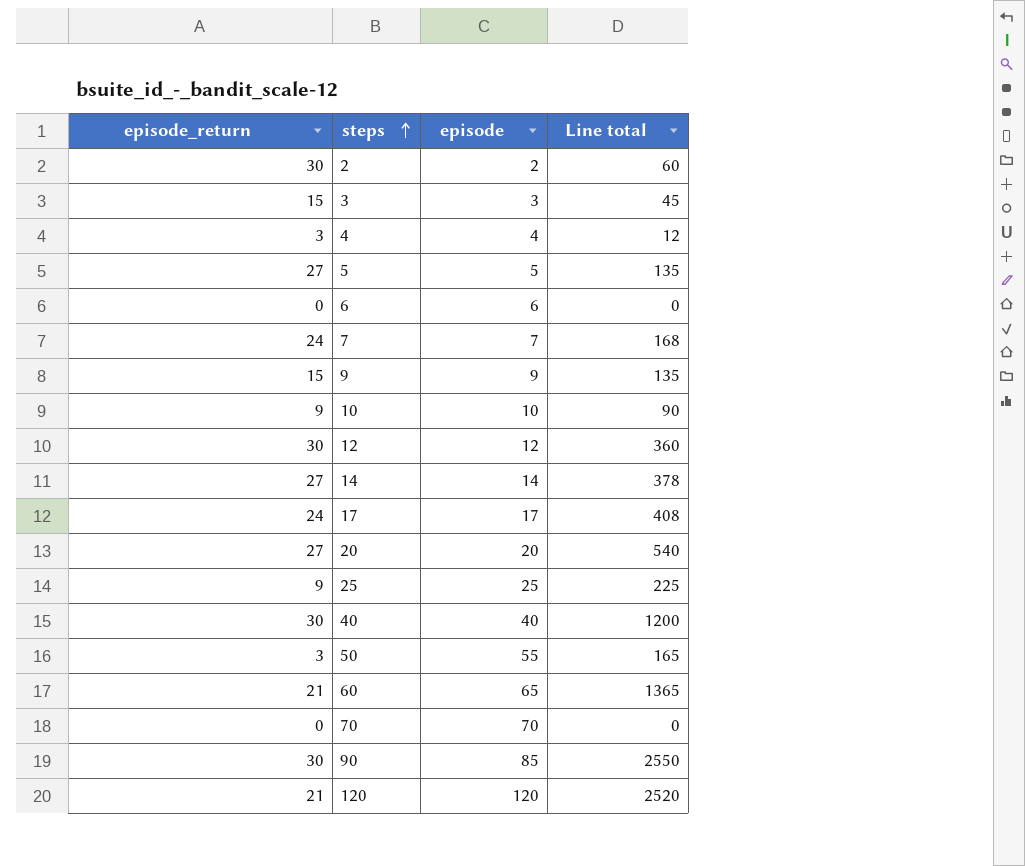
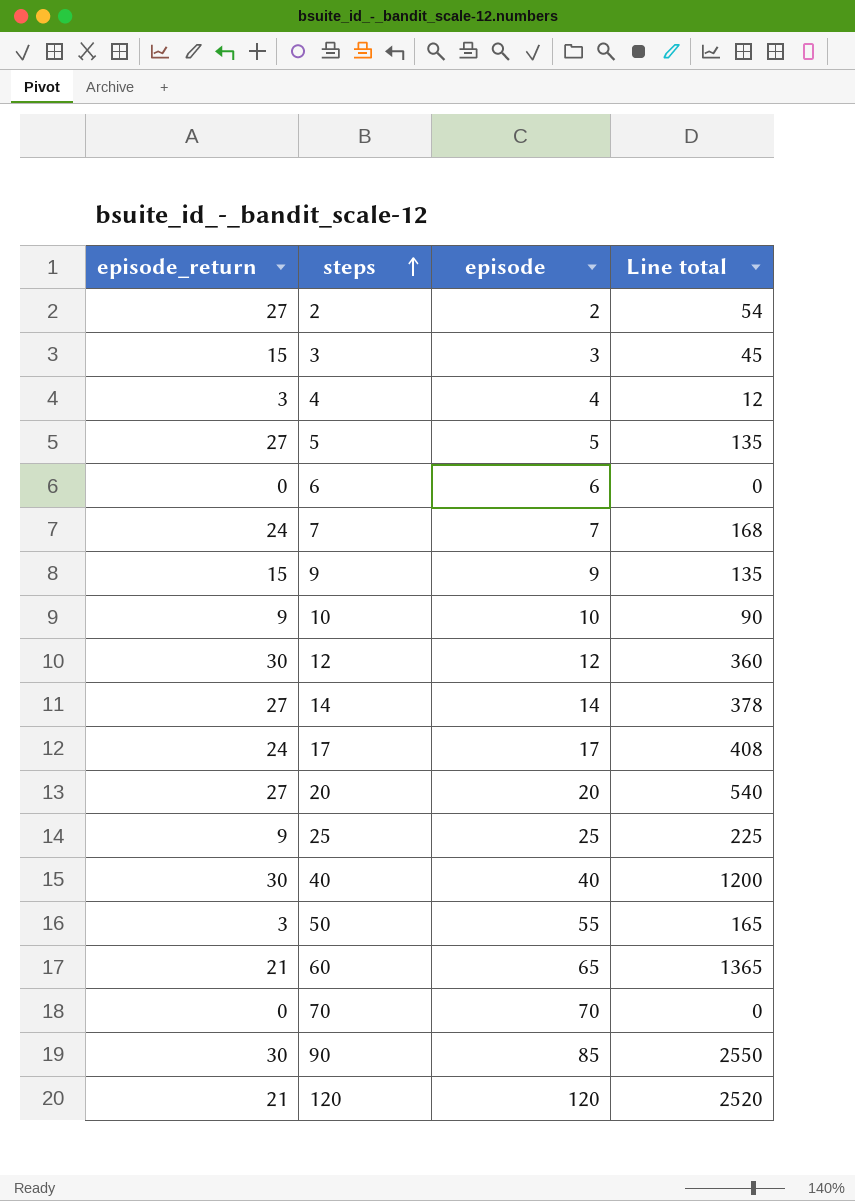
2 | episode_return: 30 -> 27
2 | Line total: 60 -> 54

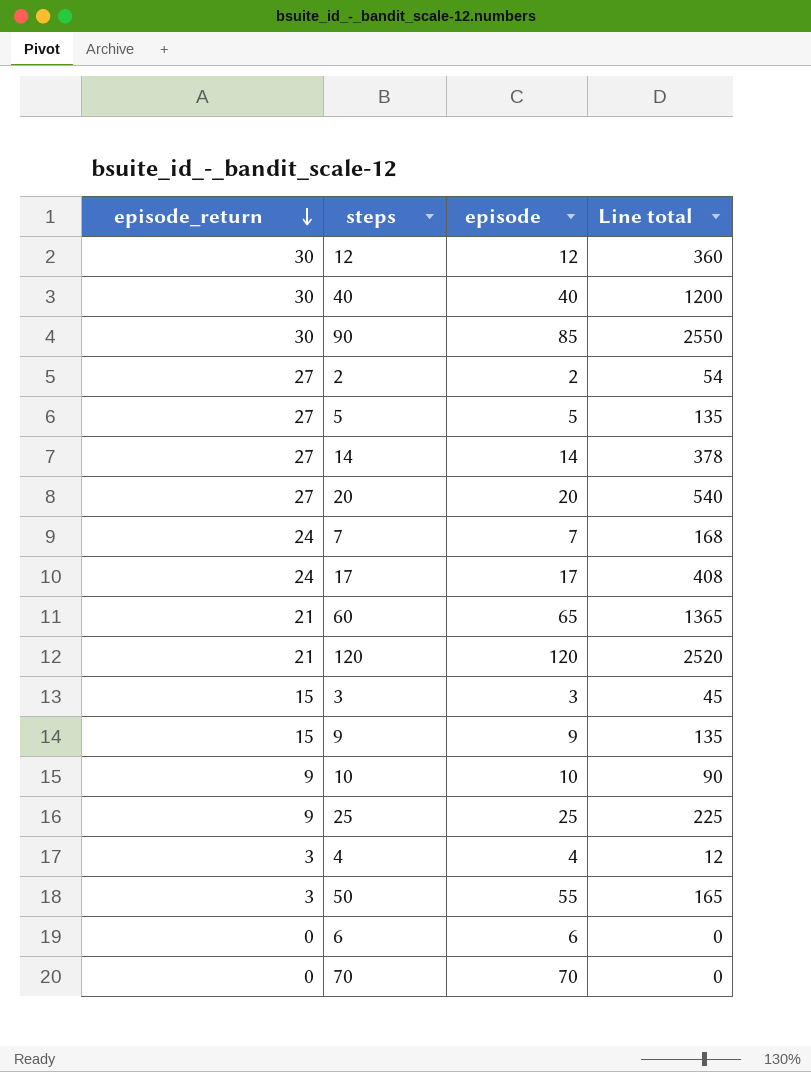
row order: steps ascending -> episode_return descending

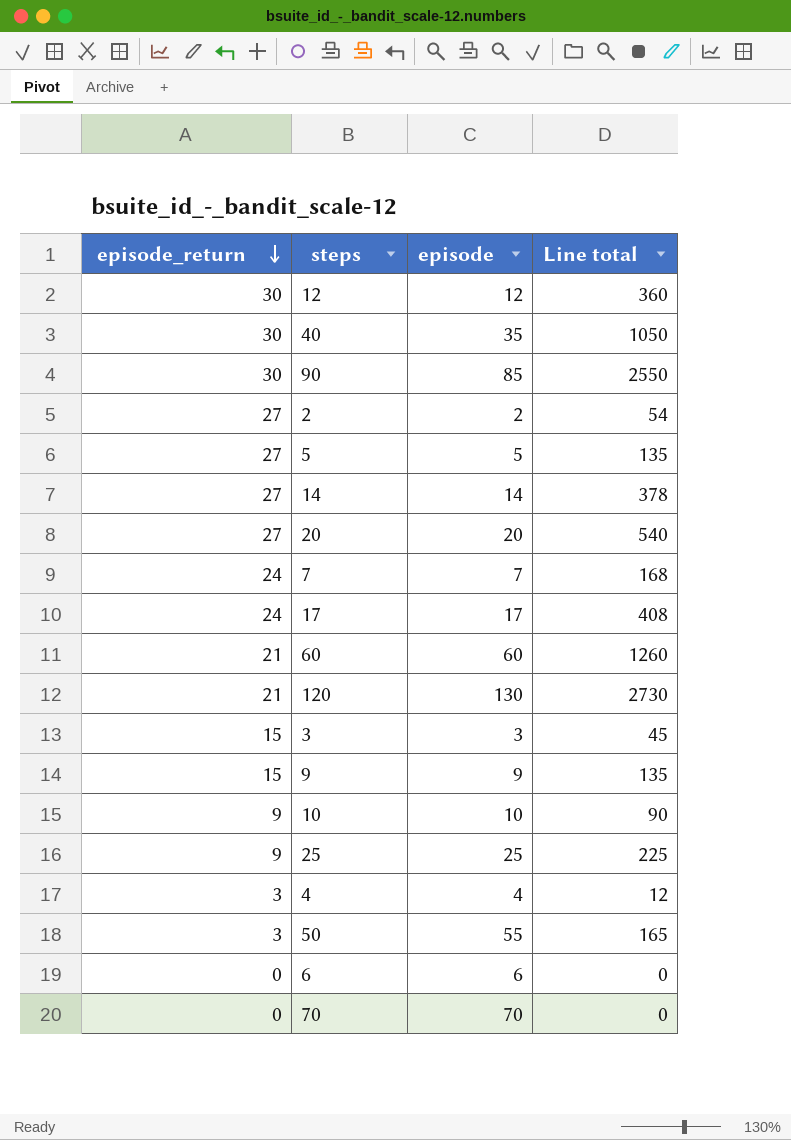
40 | episode: 40 -> 35
40 | Line total: 1200 -> 1050
60 | episode: 65 -> 60
60 | Line total: 1365 -> 1260
120 | episode: 120 -> 130
120 | Line total: 2520 -> 2730

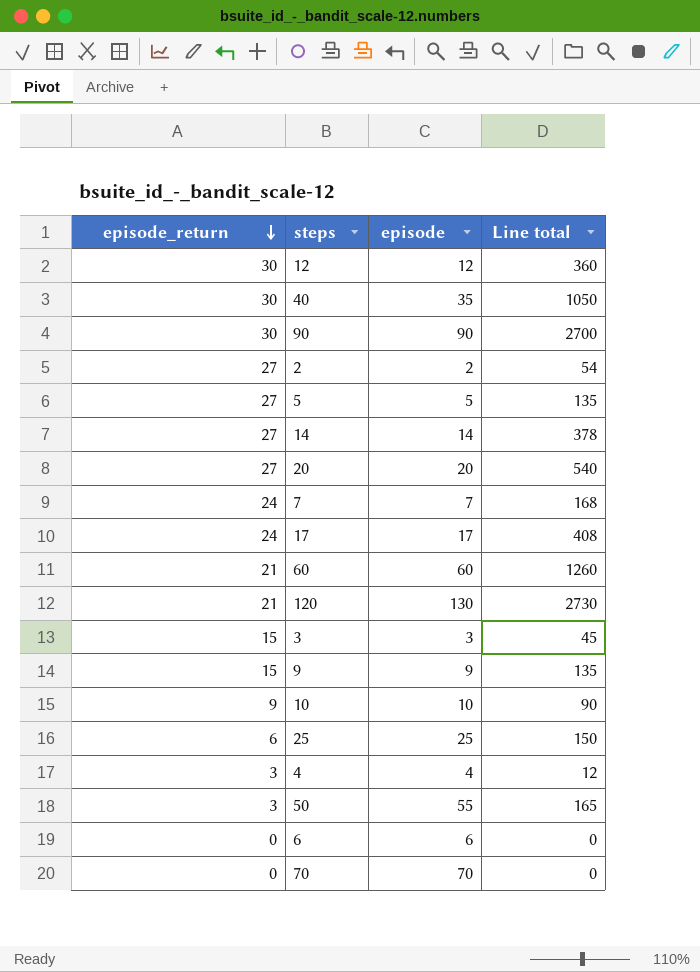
90 | episode: 85 -> 90
90 | Line total: 2550 -> 2700
25 | episode_return: 9 -> 6
25 | Line total: 225 -> 150

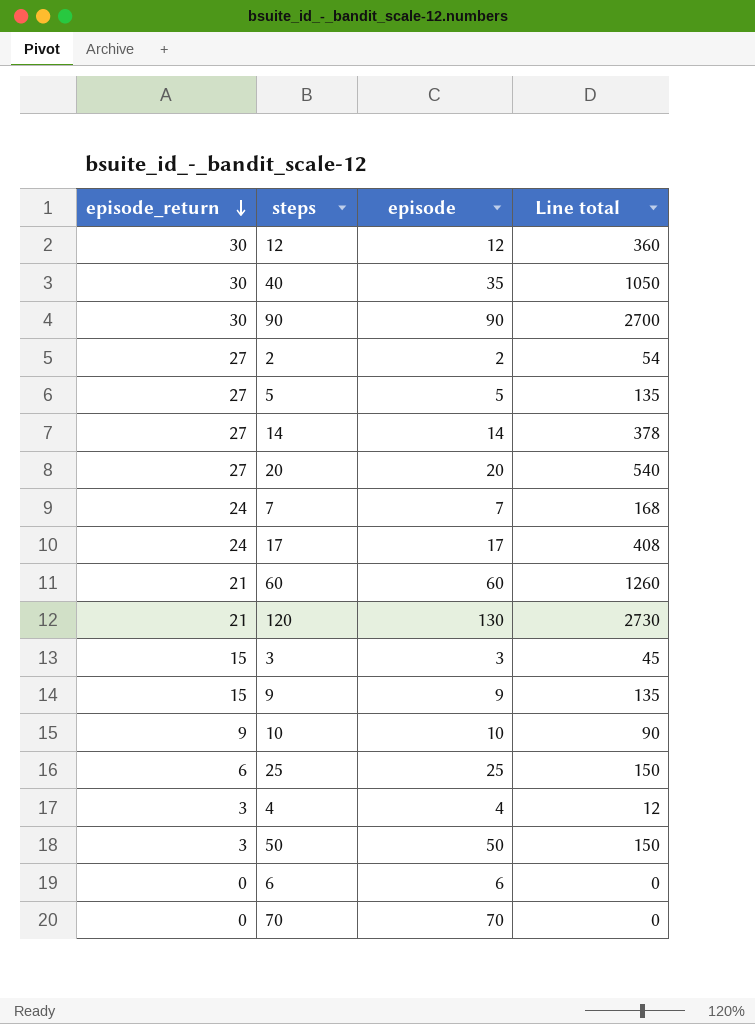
50 | episode: 55 -> 50
50 | Line total: 165 -> 150

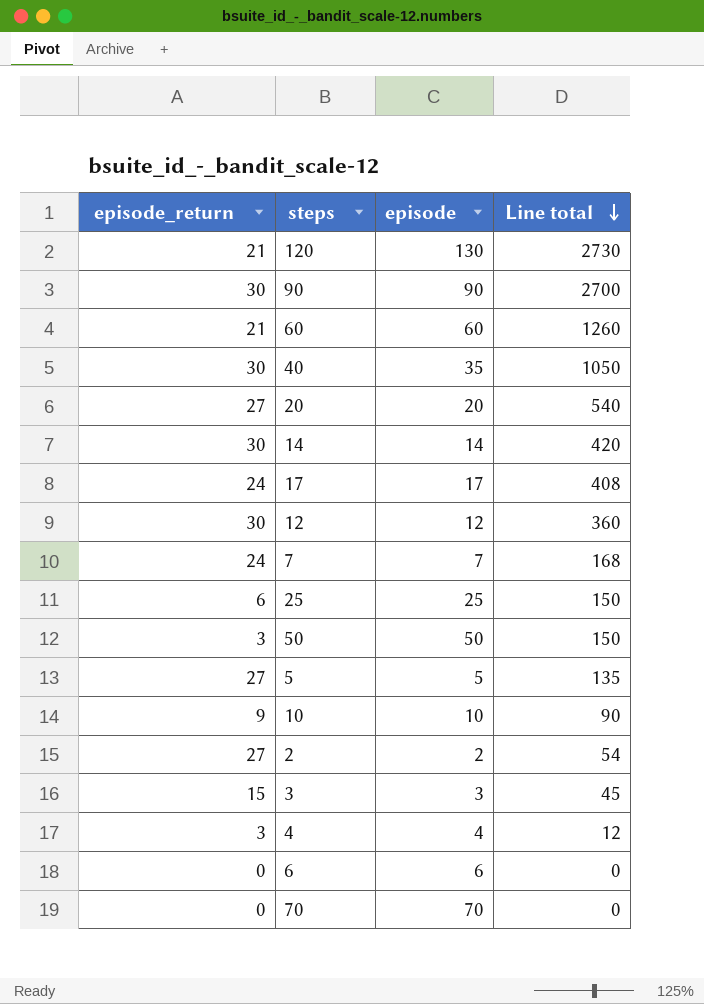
row order: episode_return descending -> Line total descending
row 9: 15 | 9 | 135 -> none
14 | episode_return: 27 -> 30
14 | Line total: 378 -> 420

